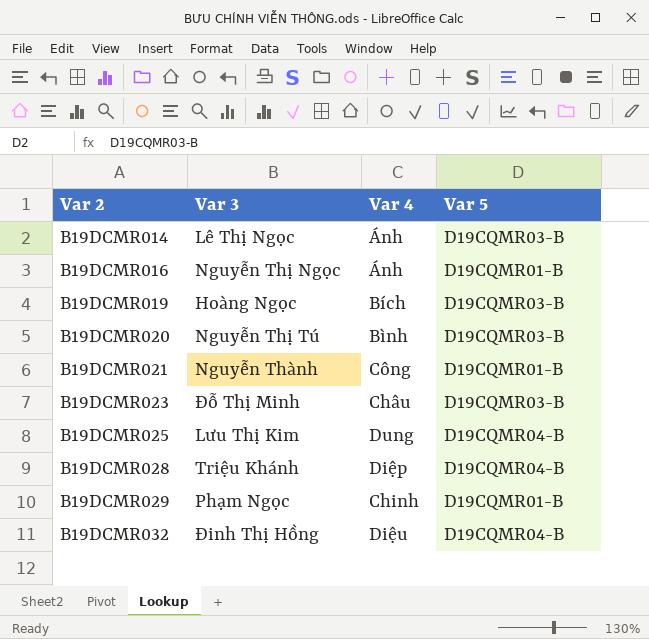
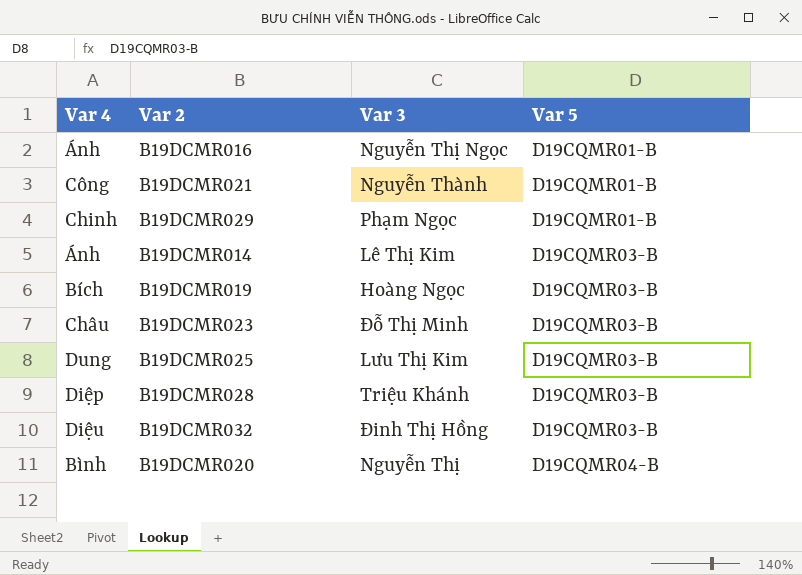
row order: Var 2 ascending -> Var 5 ascending
column Var 4 | position: 3 -> 1
B19DCMR014 | Var 3: Lê Thị Ngọc -> Lê Thị Kim
B19DCMR025 | Var 5: D19CQMR04-B -> D19CQMR03-B
B19DCMR028 | Var 5: D19CQMR04-B -> D19CQMR03-B
B19DCMR032 | Var 5: D19CQMR04-B -> D19CQMR03-B
B19DCMR020 | Var 3: Nguyễn Thị Tú -> Nguyễn Thị
B19DCMR020 | Var 5: D19CQMR03-B -> D19CQMR04-B

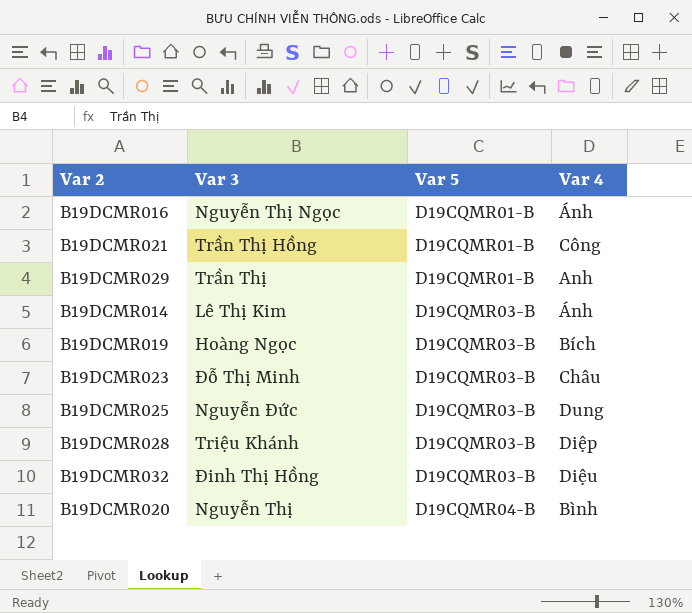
column Var 4 | position: 1 -> 4
B19DCMR021 | Var 3: Nguyễn Thành -> Trần Thị Hồng
B19DCMR029 | Var 3: Phạm Ngọc -> Trần Thị
B19DCMR029 | Var 4: Chinh -> Anh
B19DCMR025 | Var 3: Lưu Thị Kim -> Nguyễn Đức

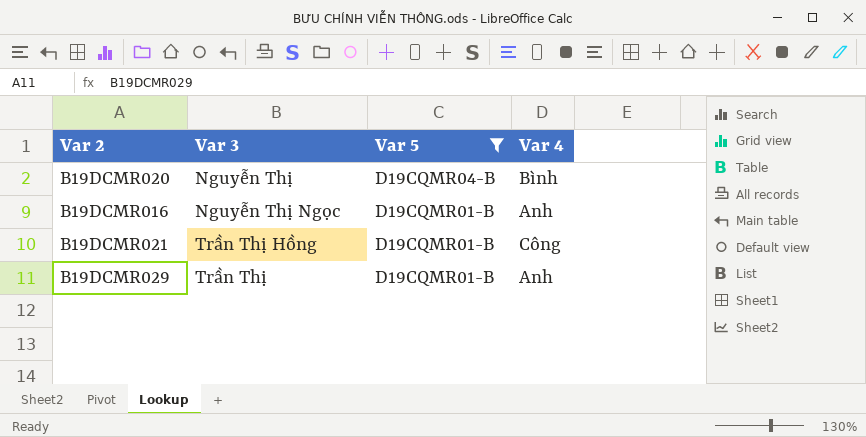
filter: none -> Var 5 != D19CQMR03-B
row order: Var 5 ascending -> Var 5 descending
B19DCMR016 | Var 4: Ánh -> Anh

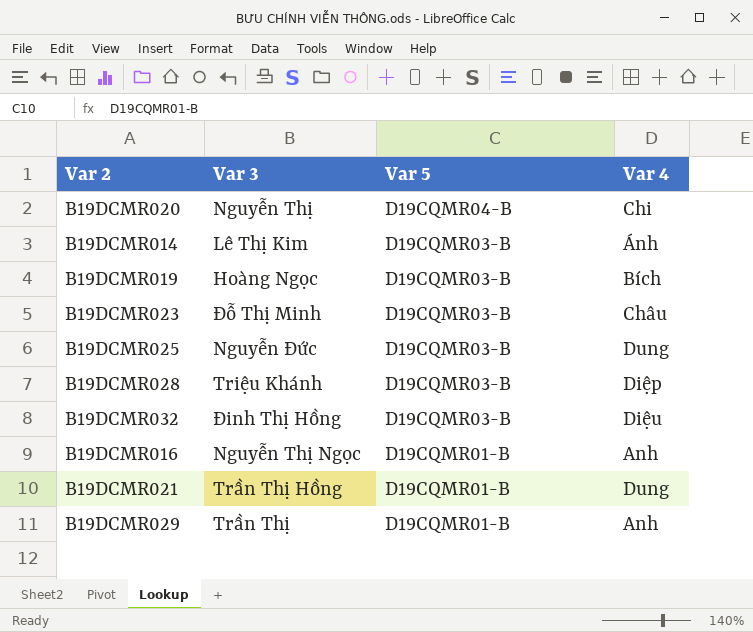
filter: Var 5 != D19CQMR03-B -> none
B19DCMR020 | Var 4: Bình -> Chi
B19DCMR021 | Var 4: Công -> Dung

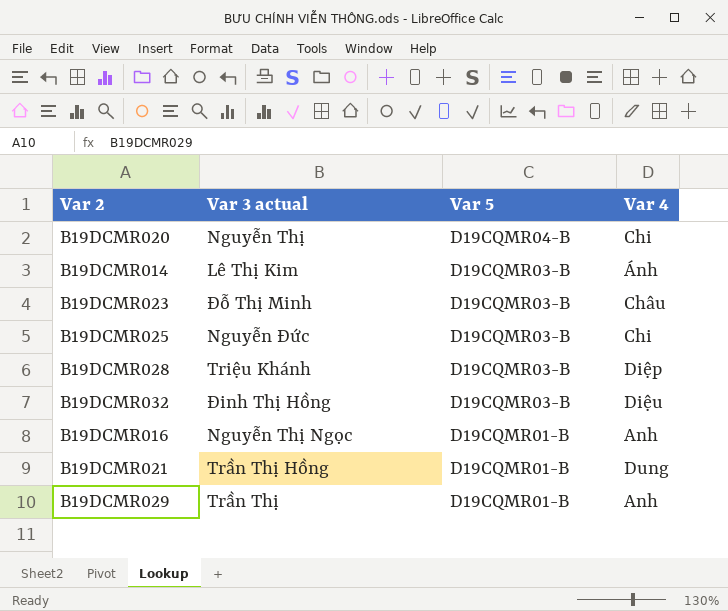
column name: Var 3 -> Var 3 actual
row B19DCMR019: Hoàng Ngọc | D19CQMR03-B | Bích -> none
B19DCMR025 | Var 4: Dung -> Chi

